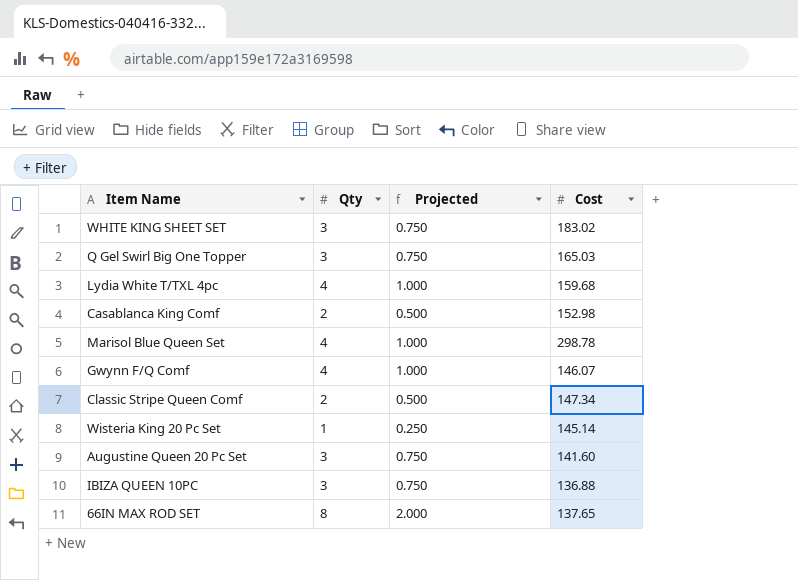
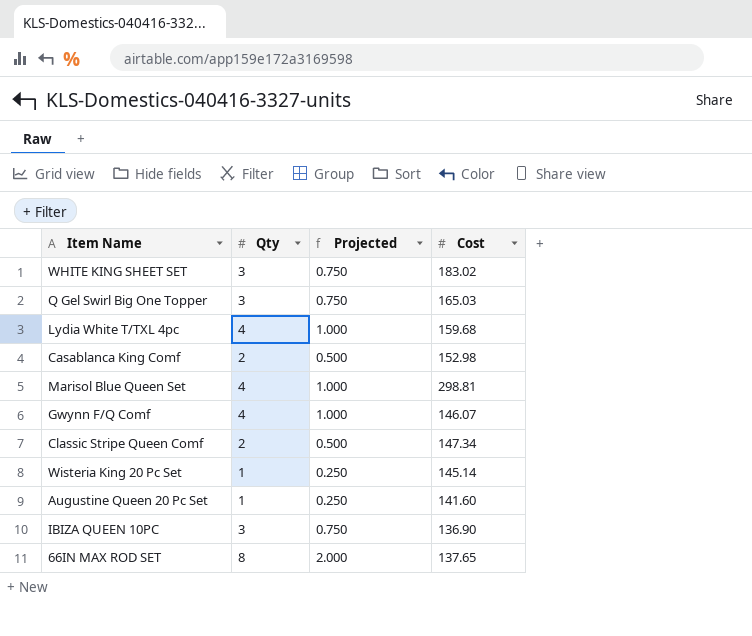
Marisol Blue Queen Set | Cost: 298.78 -> 298.81
Augustine Queen 20 Pc Set | Qty: 3 -> 1
Augustine Queen 20 Pc Set | Projected: 0.750 -> 0.250
IBIZA QUEEN 10PC | Cost: 136.88 -> 136.90

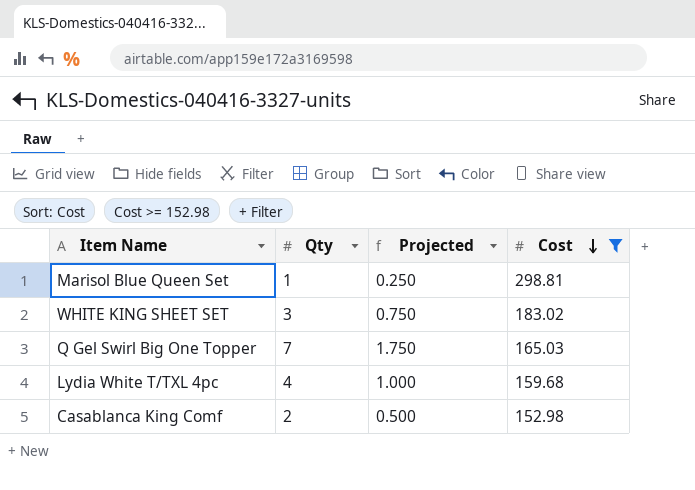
filter: none -> Cost >= 152.98
row order: none -> Cost descending
Marisol Blue Queen Set | Qty: 4 -> 1
Marisol Blue Queen Set | Projected: 1.000 -> 0.250
Q Gel Swirl Big One Topper | Qty: 3 -> 7
Q Gel Swirl Big One Topper | Projected: 0.750 -> 1.750

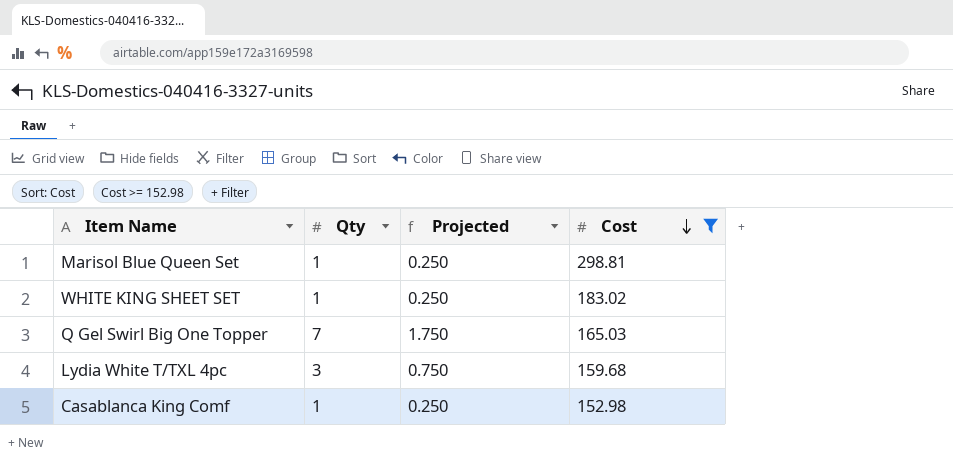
WHITE KING SHEET SET | Qty: 3 -> 1
WHITE KING SHEET SET | Projected: 0.750 -> 0.250
Lydia White T/TXL 4pc | Qty: 4 -> 3
Lydia White T/TXL 4pc | Projected: 1.000 -> 0.750
Casablanca King Comf | Qty: 2 -> 1
Casablanca King Comf | Projected: 0.500 -> 0.250

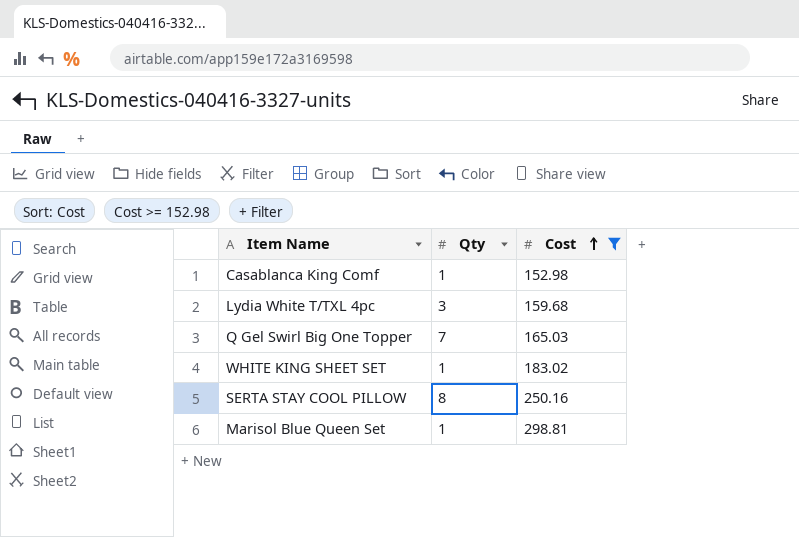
row order: Cost descending -> Cost ascending
column Projected | formula: [Qty] * 0.25 -> none
row SERTA STAY COOL PILLOW: none -> 8 | 250.16

